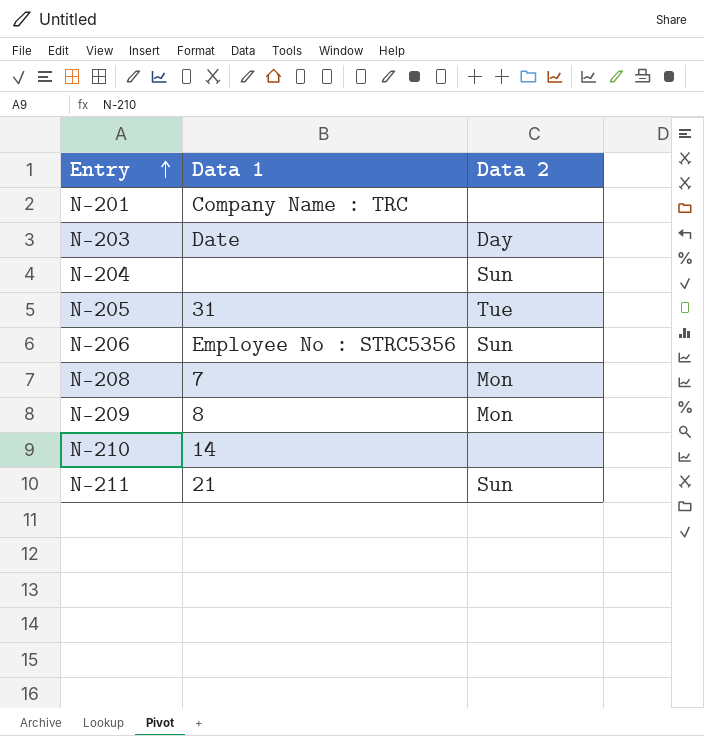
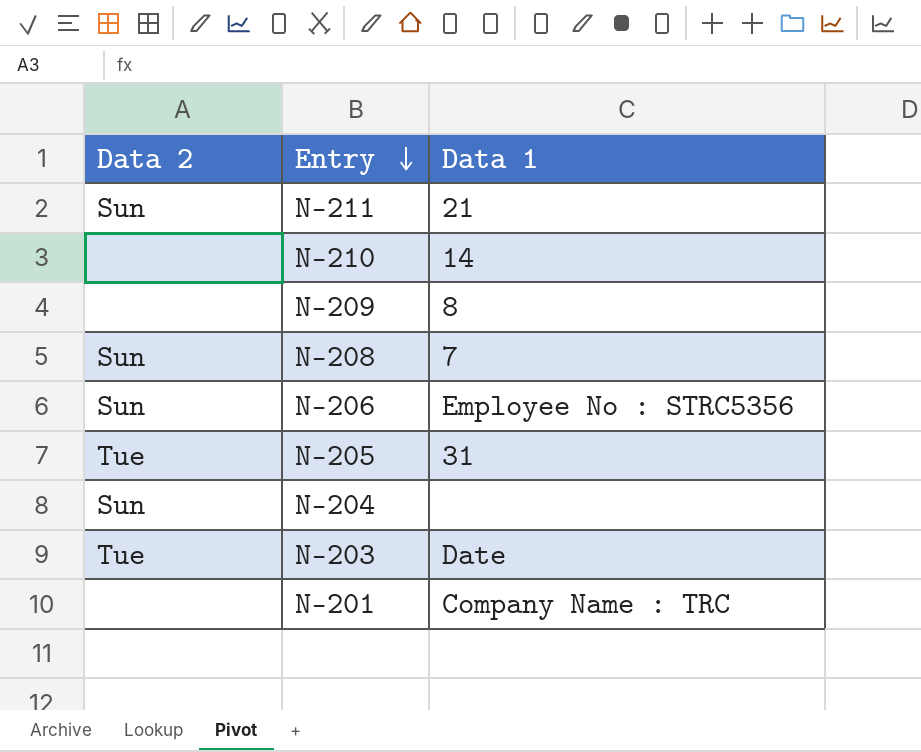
row order: Entry ascending -> Entry descending
column Data 2 | position: 3 -> 1
N-209 | Data 2: Mon -> none
N-208 | Data 2: Mon -> Sun
N-203 | Data 2: Day -> Tue

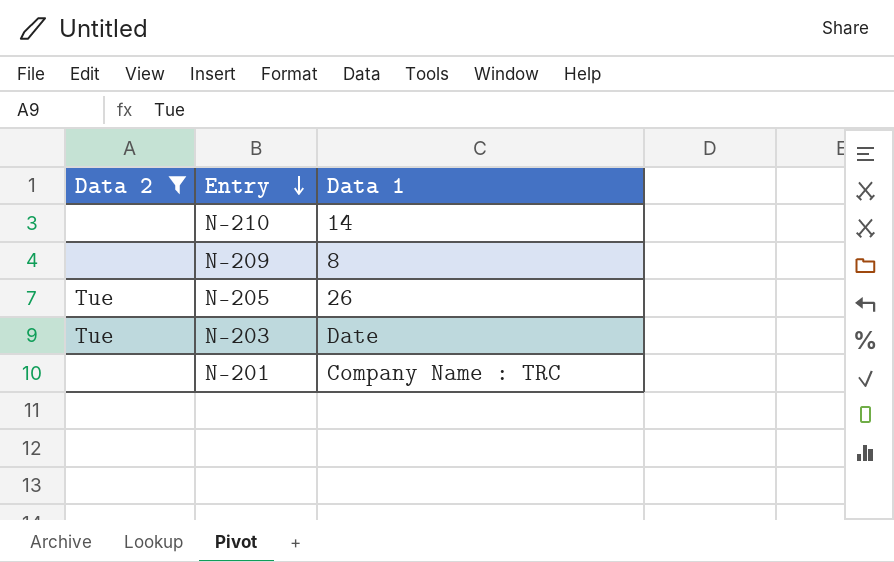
filter: none -> Data 2 != Sun
N-205 | Data 1: 31 -> 26

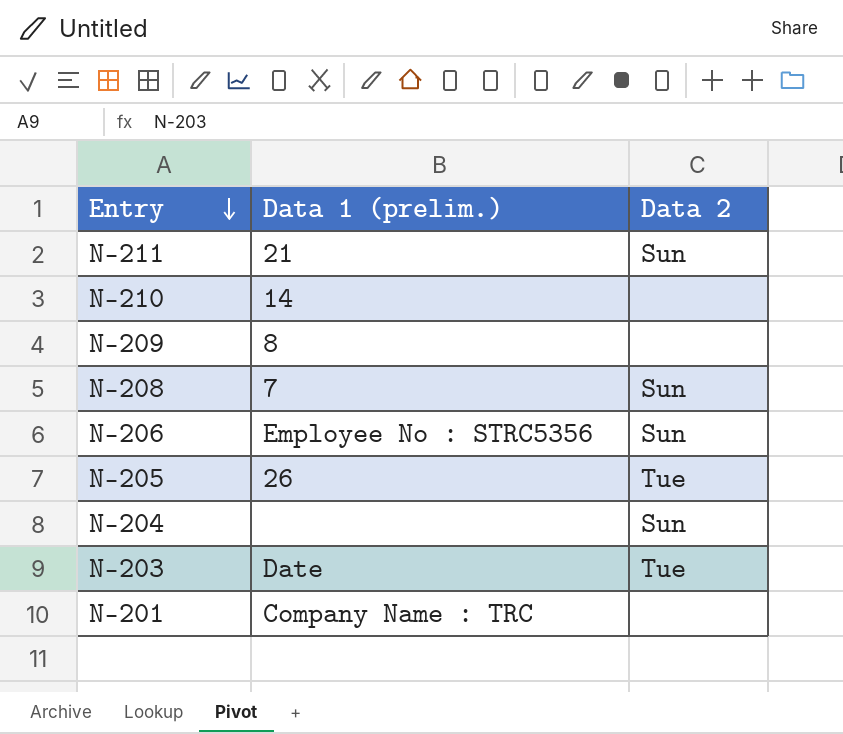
filter: Data 2 != Sun -> none
column name: Data 1 -> Data 1 (prelim.)
column Data 2 | position: 1 -> 3

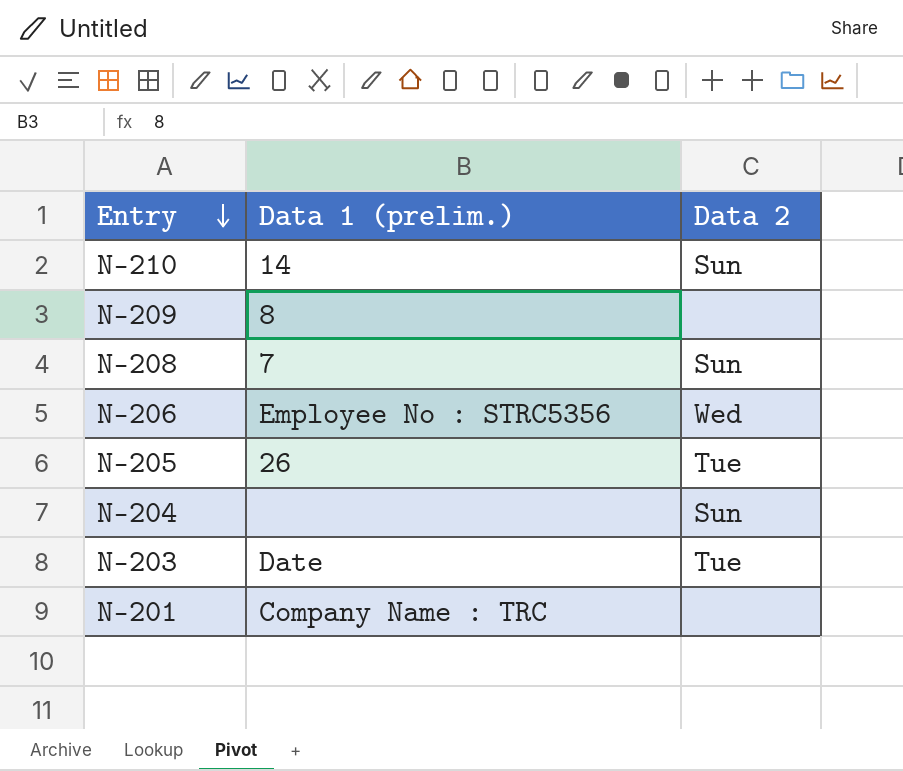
row N-211: 21 | Sun -> none
N-210 | Data 2: none -> Sun
N-206 | Data 2: Sun -> Wed

